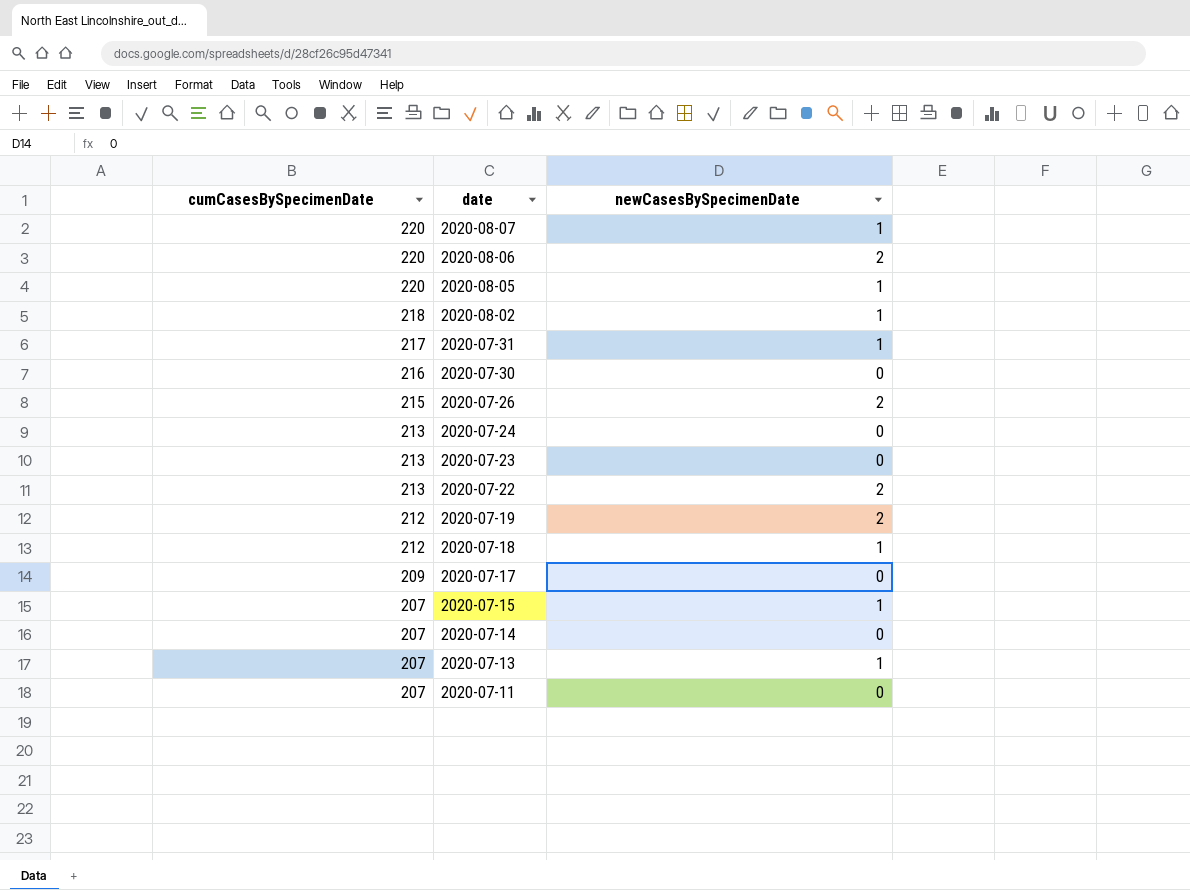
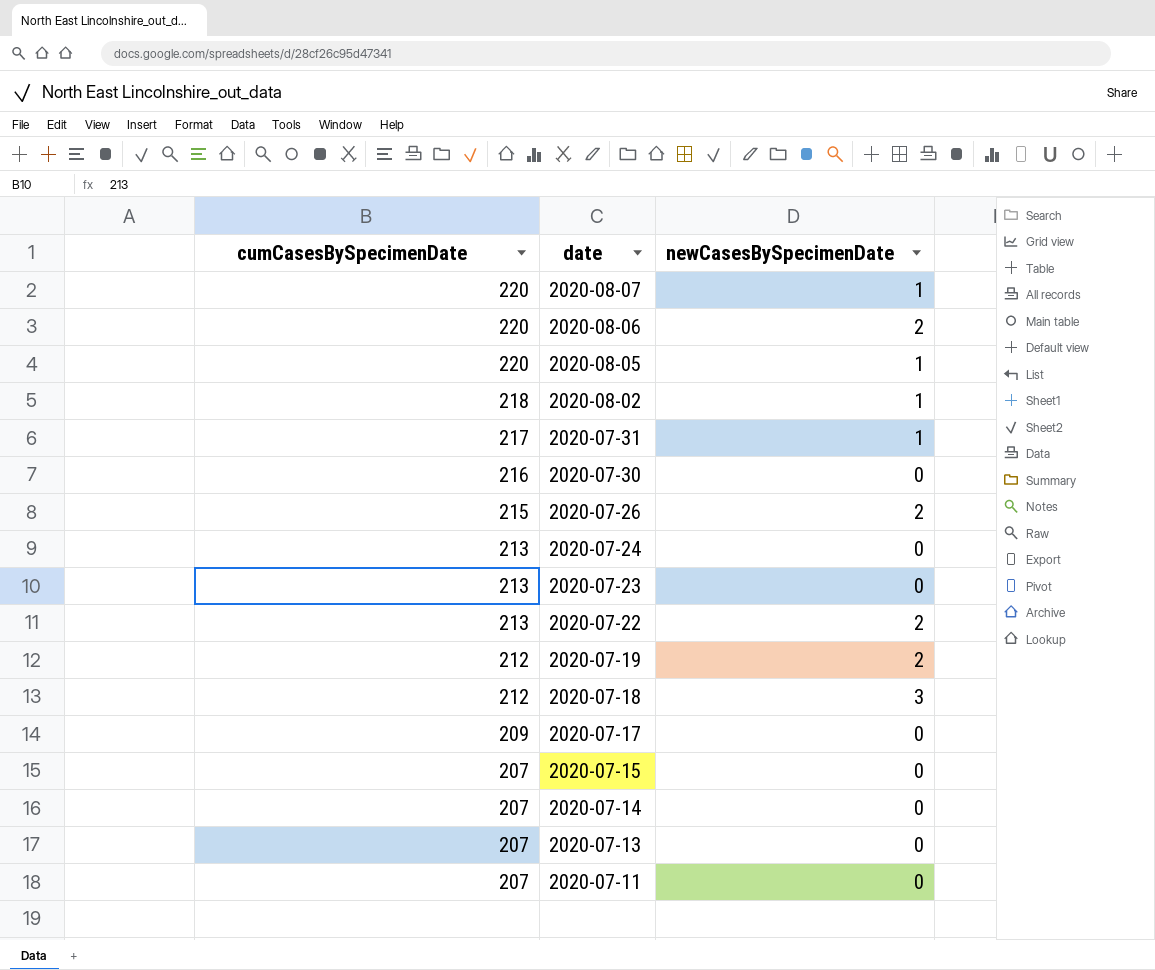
2020-07-18 | newCasesBySpecimenDate: 1 -> 3
2020-07-15 | newCasesBySpecimenDate: 1 -> 0
2020-07-13 | newCasesBySpecimenDate: 1 -> 0

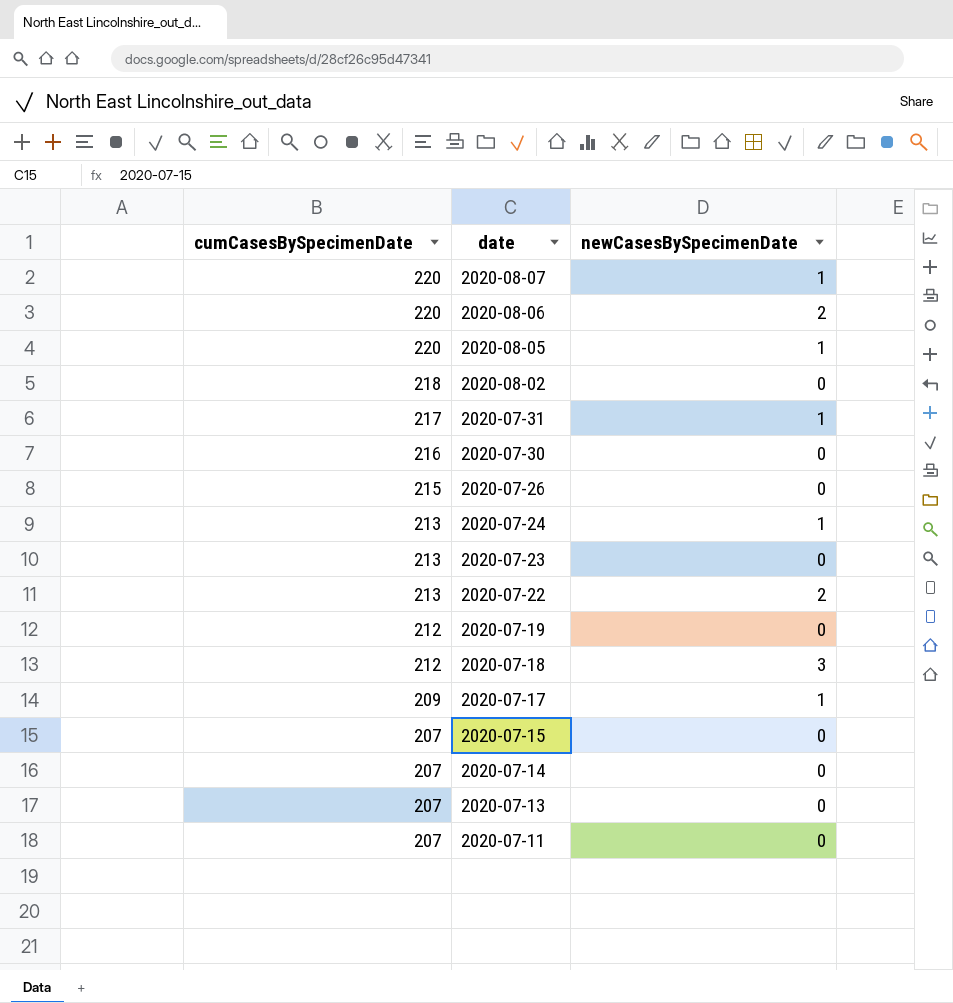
2020-08-02 | newCasesBySpecimenDate: 1 -> 0
2020-07-26 | newCasesBySpecimenDate: 2 -> 0
2020-07-24 | newCasesBySpecimenDate: 0 -> 1
2020-07-19 | newCasesBySpecimenDate: 2 -> 0
2020-07-17 | newCasesBySpecimenDate: 0 -> 1

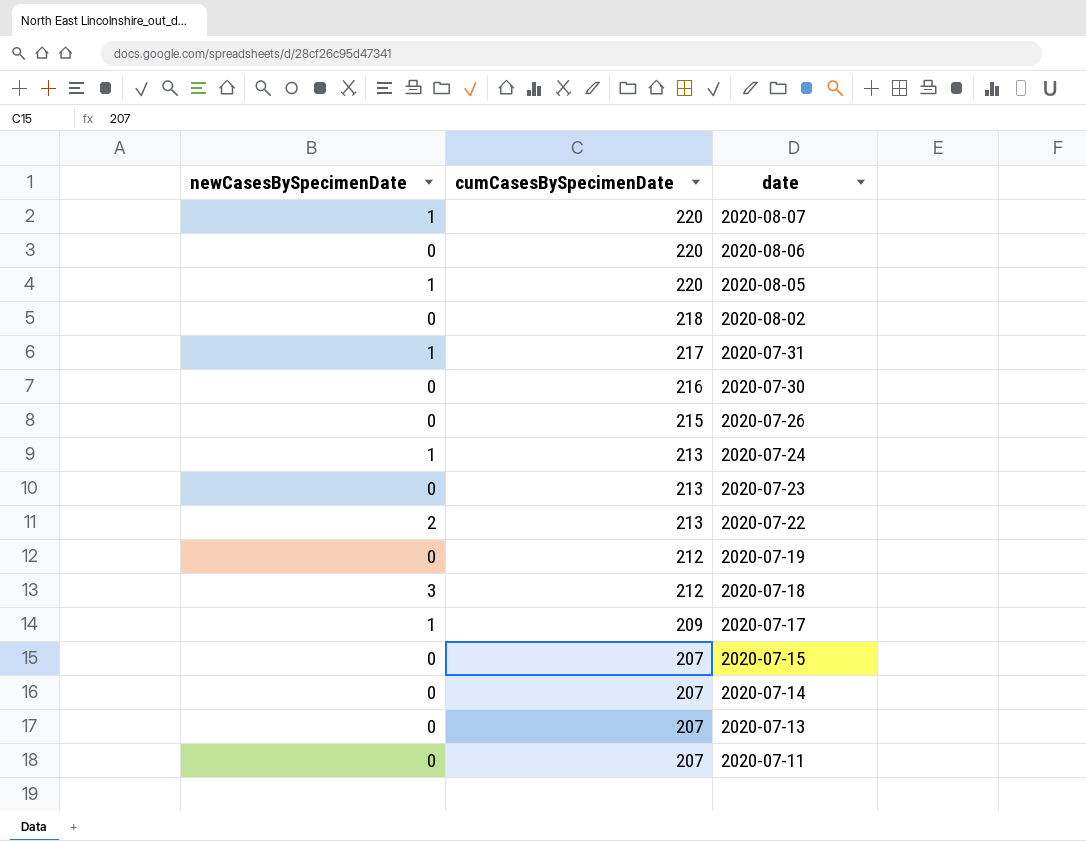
column newCasesBySpecimenDate | position: 3 -> 1
2020-08-06 | newCasesBySpecimenDate: 2 -> 0

